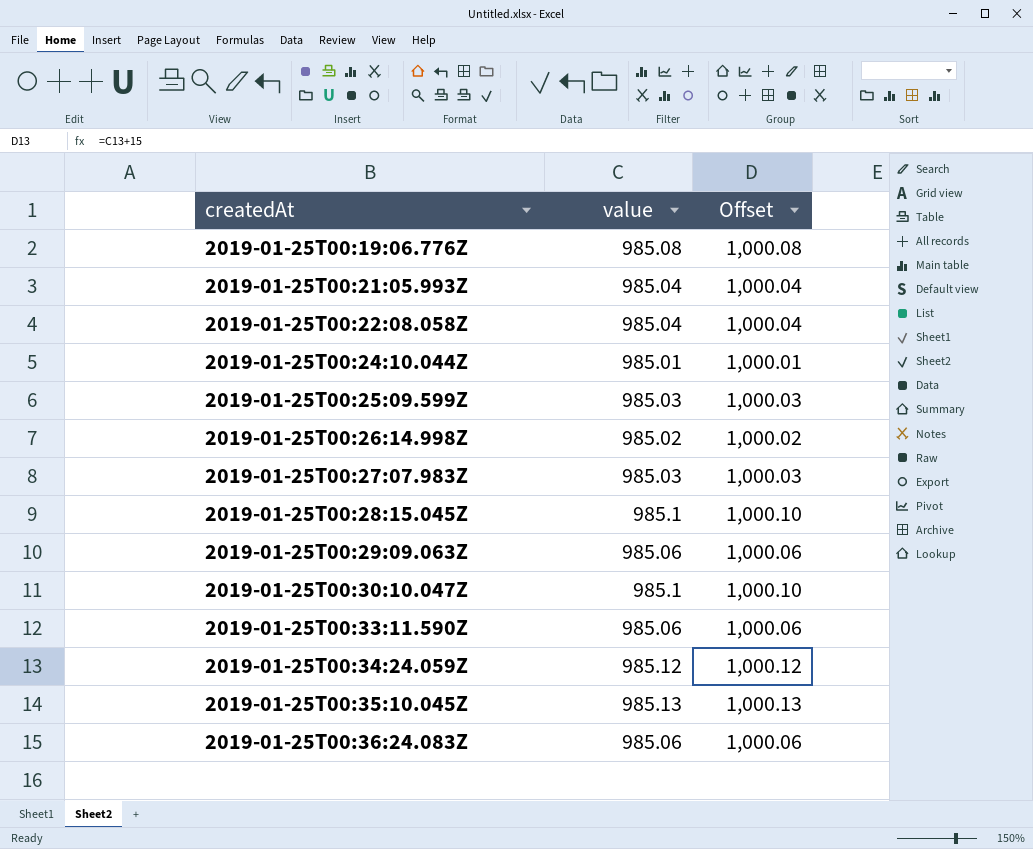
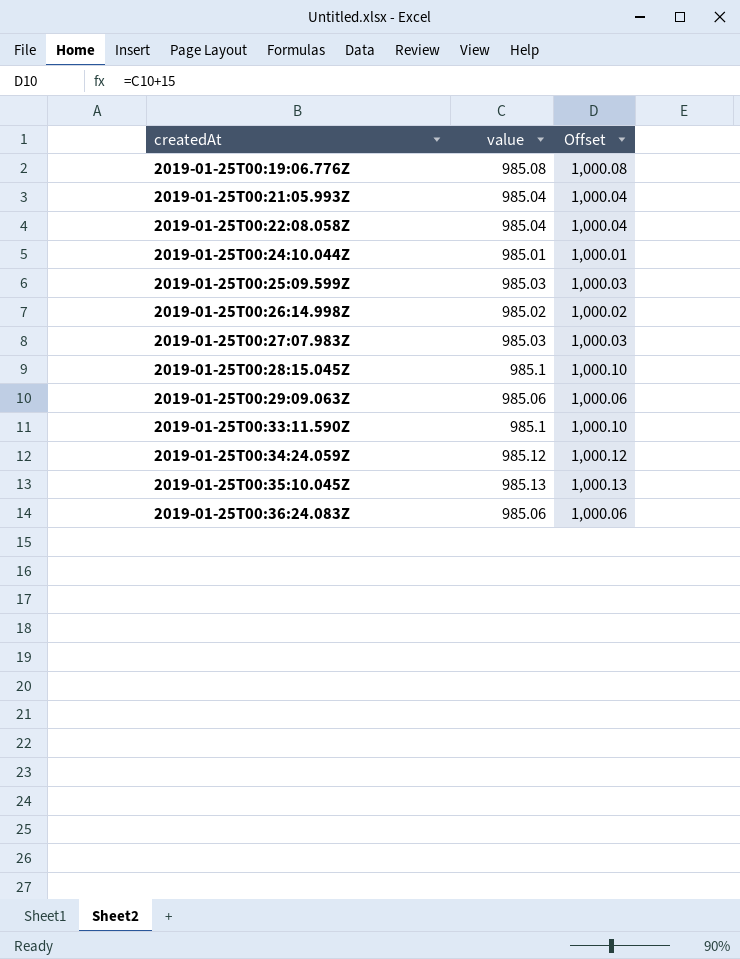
row 2019-01-25T00:30:10.047Z: 985.1 | 1,000.10 -> none
2019-01-25T00:33:11.590Z | value: 985.06 -> 985.1
2019-01-25T00:33:11.590Z | Offset: 1,000.06 -> 1,000.10

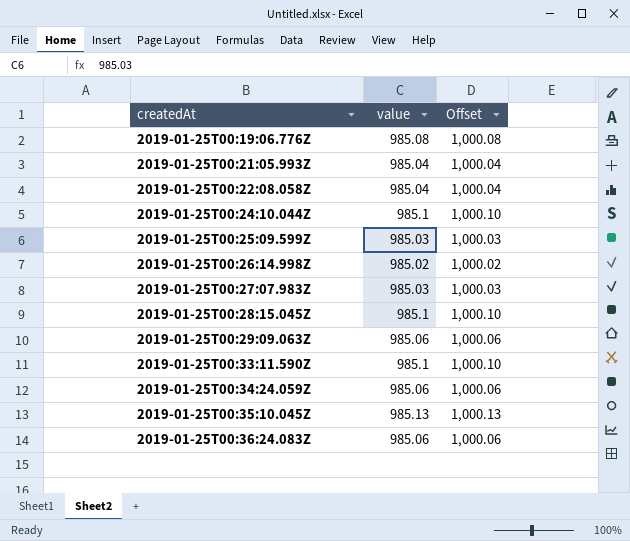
2019-01-25T00:24:10.044Z | value: 985.01 -> 985.1
2019-01-25T00:24:10.044Z | Offset: 1,000.01 -> 1,000.10
2019-01-25T00:34:24.059Z | value: 985.12 -> 985.06
2019-01-25T00:34:24.059Z | Offset: 1,000.12 -> 1,000.06

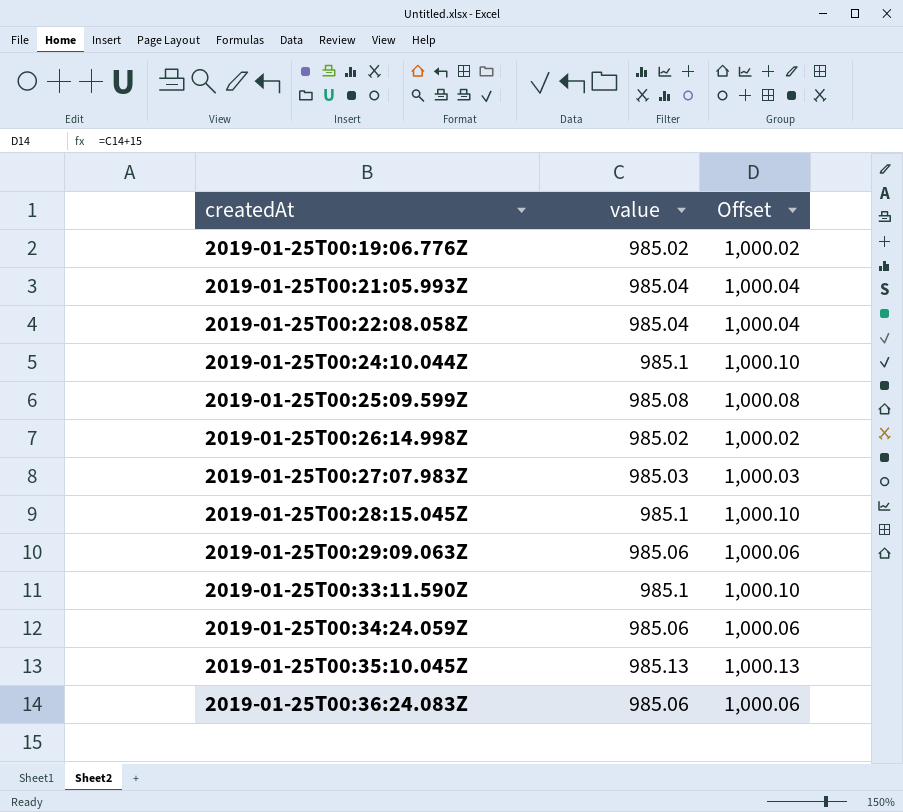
2019-01-25T00:19:06.776Z | value: 985.08 -> 985.02
2019-01-25T00:19:06.776Z | Offset: 1,000.08 -> 1,000.02
2019-01-25T00:25:09.599Z | value: 985.03 -> 985.08
2019-01-25T00:25:09.599Z | Offset: 1,000.03 -> 1,000.08

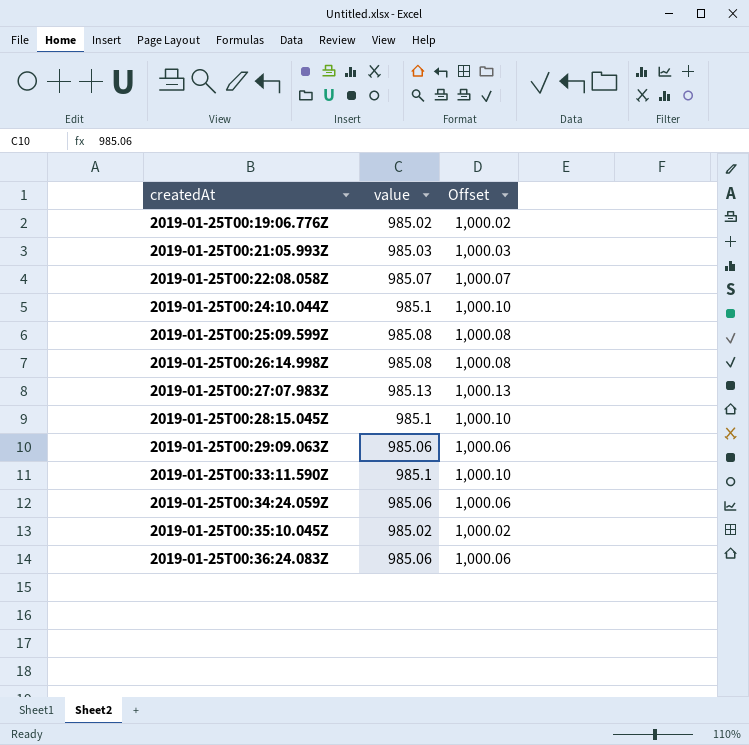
2019-01-25T00:21:05.993Z | value: 985.04 -> 985.03
2019-01-25T00:21:05.993Z | Offset: 1,000.04 -> 1,000.03
2019-01-25T00:22:08.058Z | value: 985.04 -> 985.07
2019-01-25T00:22:08.058Z | Offset: 1,000.04 -> 1,000.07
2019-01-25T00:26:14.998Z | value: 985.02 -> 985.08
2019-01-25T00:26:14.998Z | Offset: 1,000.02 -> 1,000.08
2019-01-25T00:27:07.983Z | value: 985.03 -> 985.13
2019-01-25T00:27:07.983Z | Offset: 1,000.03 -> 1,000.13
2019-01-25T00:35:10.045Z | value: 985.13 -> 985.02
2019-01-25T00:35:10.045Z | Offset: 1,000.13 -> 1,000.02

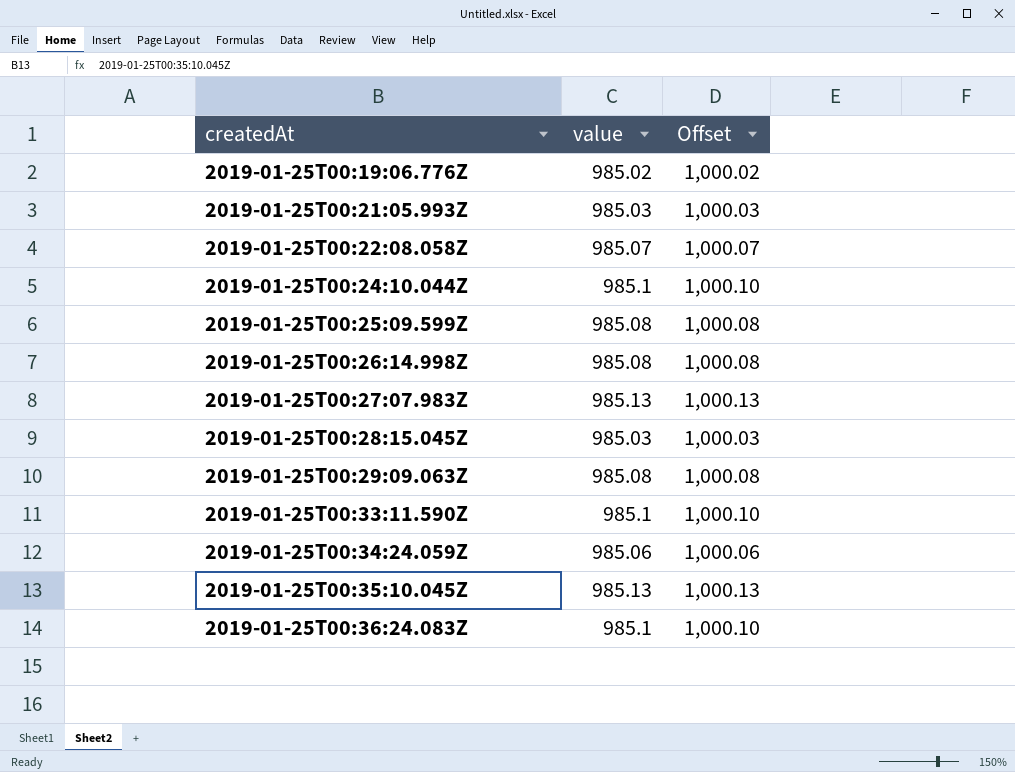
2019-01-25T00:28:15.045Z | value: 985.1 -> 985.03
2019-01-25T00:28:15.045Z | Offset: 1,000.10 -> 1,000.03
2019-01-25T00:29:09.063Z | value: 985.06 -> 985.08
2019-01-25T00:29:09.063Z | Offset: 1,000.06 -> 1,000.08
2019-01-25T00:35:10.045Z | value: 985.02 -> 985.13
2019-01-25T00:35:10.045Z | Offset: 1,000.02 -> 1,000.13
2019-01-25T00:36:24.083Z | value: 985.06 -> 985.1
2019-01-25T00:36:24.083Z | Offset: 1,000.06 -> 1,000.10

